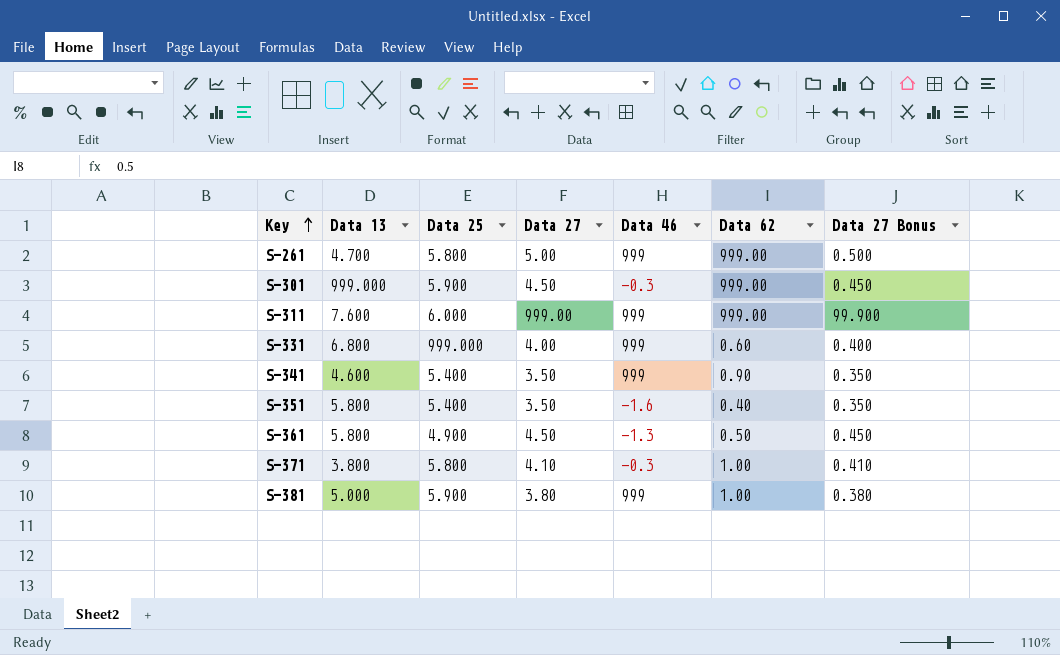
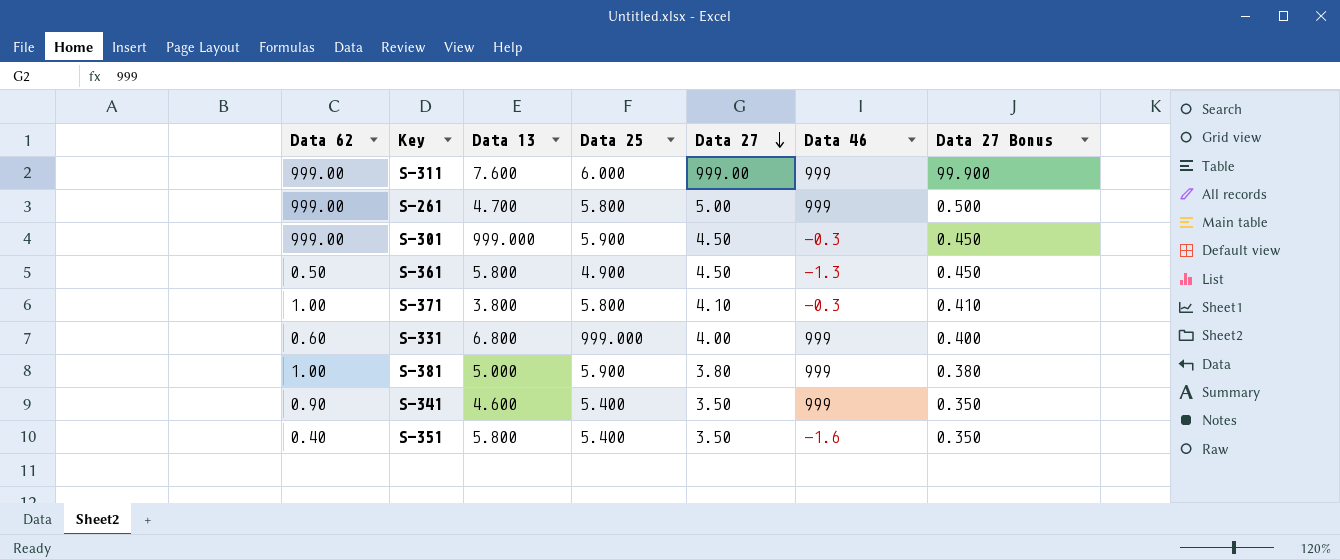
row order: Key ascending -> Data 27 descending
column Data 62 | position: 6 -> 1

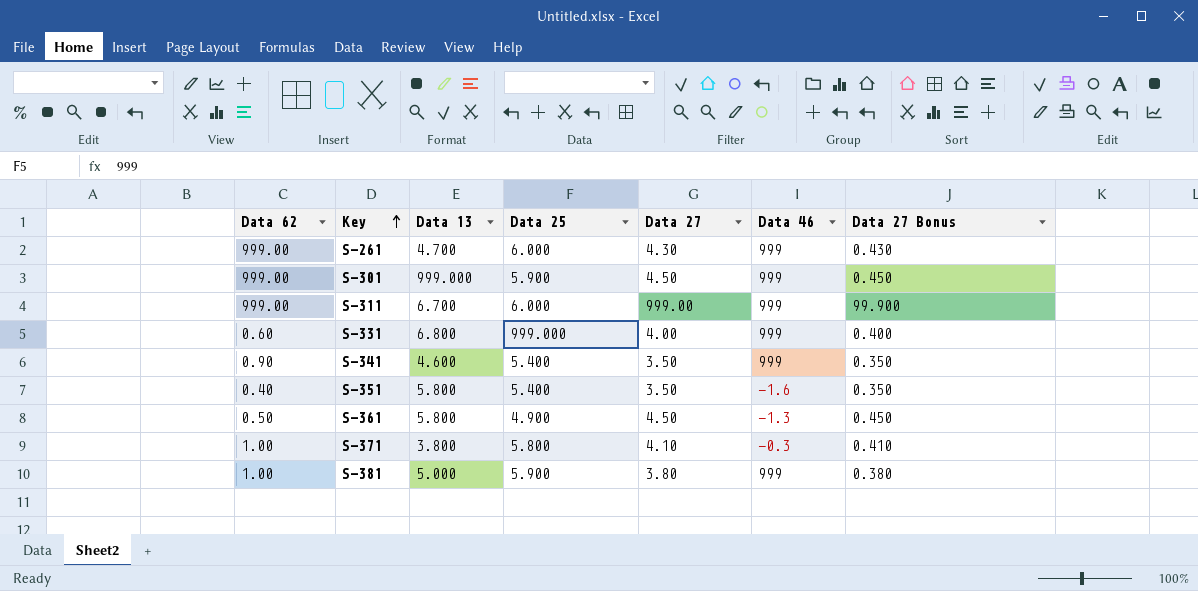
row order: Data 27 descending -> Key ascending
S-261 | Data 25: 5.800 -> 6.000
S-261 | Data 27: 5.00 -> 4.30
S-261 | Data 27 Bonus: 0.500 -> 0.430
S-301 | Data 46: -0.3 -> 999
S-311 | Data 13: 7.600 -> 6.700

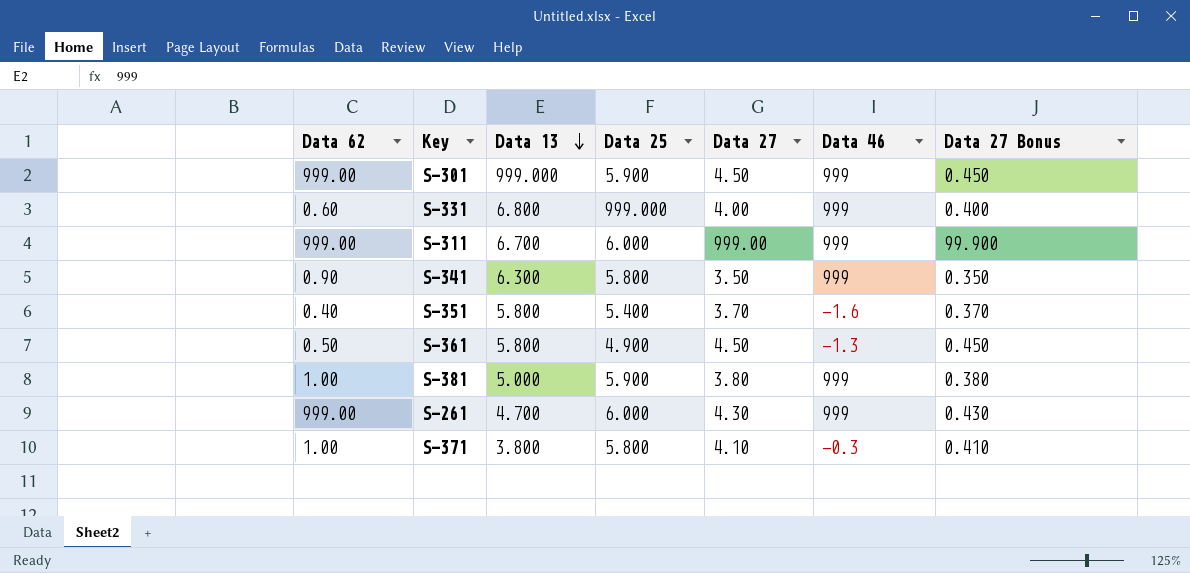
row order: Key ascending -> Data 13 descending
S-341 | Data 13: 4.600 -> 6.300
S-341 | Data 25: 5.400 -> 5.800
S-351 | Data 27: 3.50 -> 3.70
S-351 | Data 27 Bonus: 0.350 -> 0.370

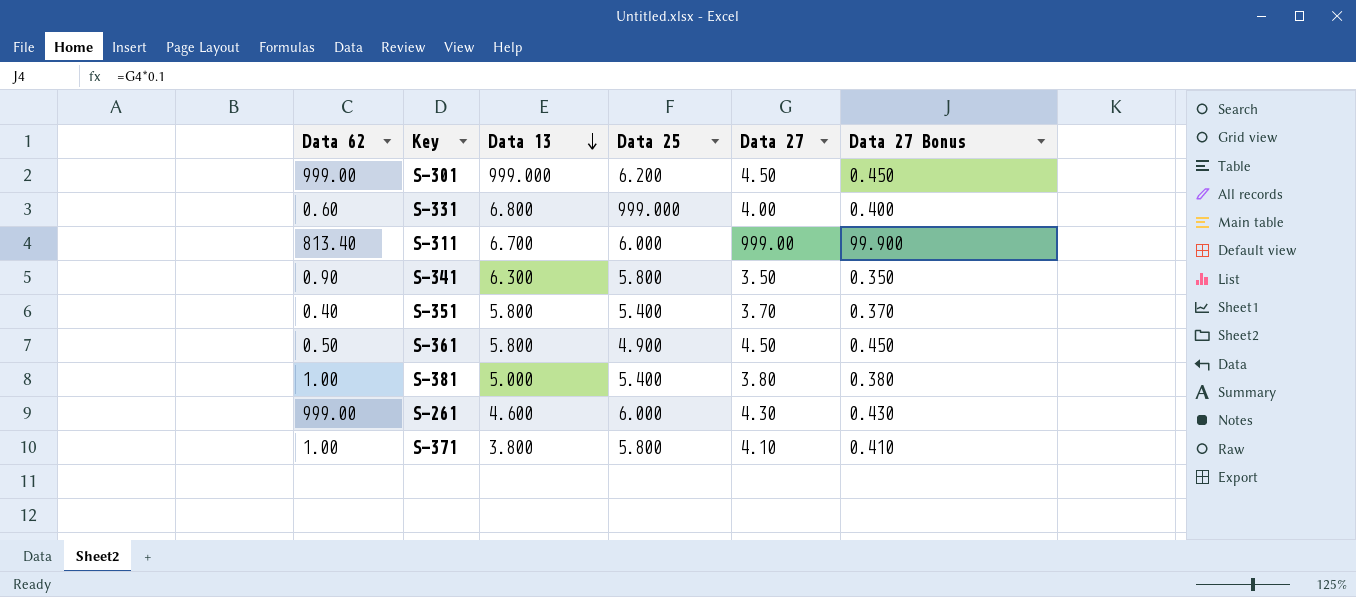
column Data 46 | position: 6 -> none
S-301 | Data 25: 5.900 -> 6.200
S-311 | Data 62: 999.00 -> 813.40
S-381 | Data 25: 5.900 -> 5.400
S-261 | Data 13: 4.700 -> 4.600

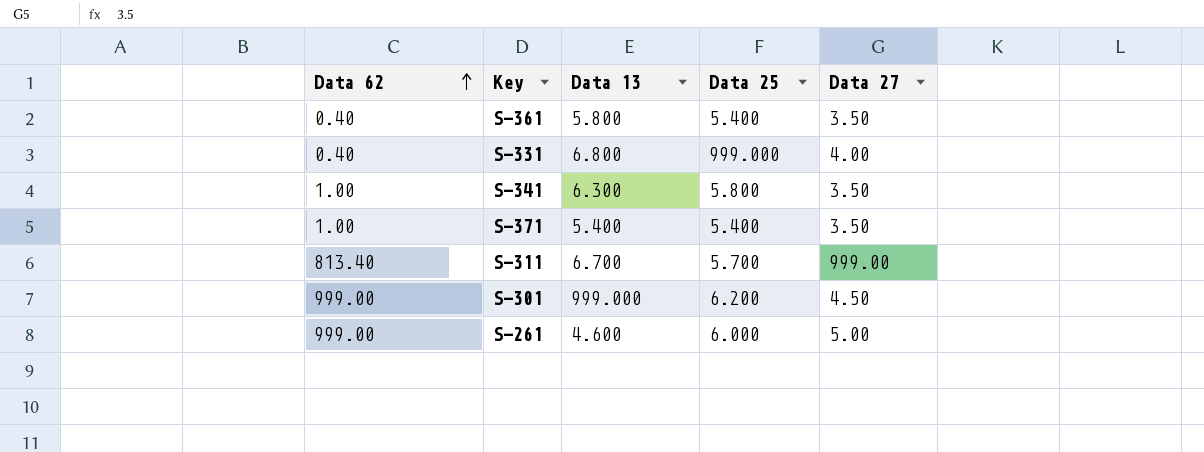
row order: Data 13 descending -> Data 62 ascending
column Data 27 Bonus | formula: [Data 27] * 0.1 -> none
row S-351: 0.40 | 5.800 | 5.400 | 3.70 | 0.370 -> none
row S-381: 1.00 | 5.000 | 5.400 | 3.80 | 0.380 -> none
S-361 | Data 62: 0.50 -> 0.40
S-361 | Data 25: 4.900 -> 5.400
S-361 | Data 27: 4.50 -> 3.50
S-331 | Data 62: 0.60 -> 0.40
S-341 | Data 62: 0.90 -> 1.00
S-371 | Data 13: 3.800 -> 5.400
S-371 | Data 25: 5.800 -> 5.400
S-371 | Data 27: 4.10 -> 3.50
S-311 | Data 25: 6.000 -> 5.700
S-261 | Data 27: 4.30 -> 5.00

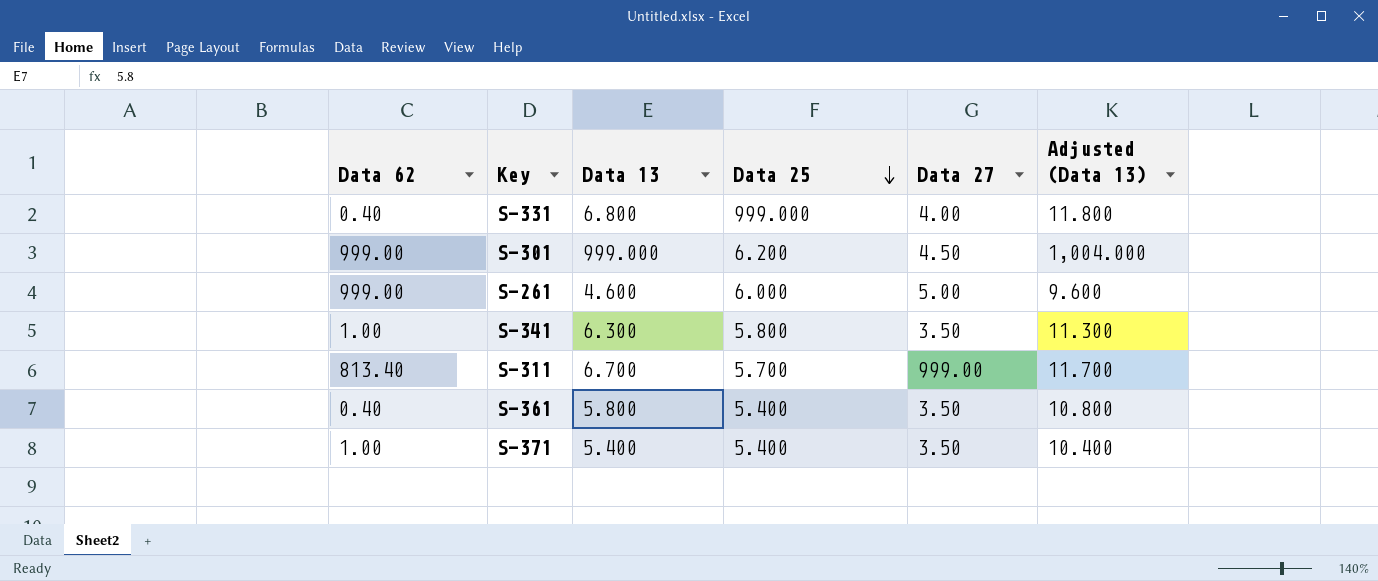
row order: Data 62 ascending -> Data 25 descending
column Adjusted (Data 13) | formula: none -> [Data 13] + 5

